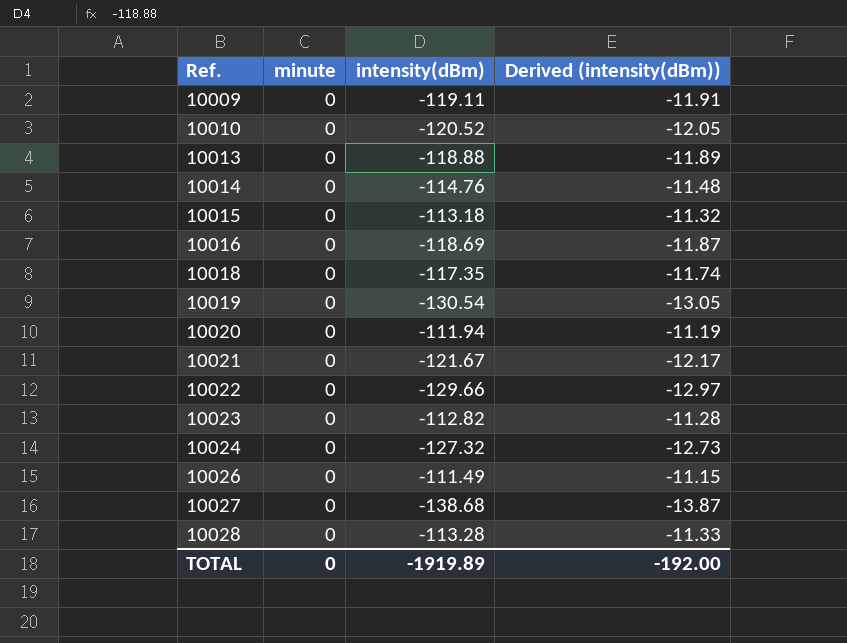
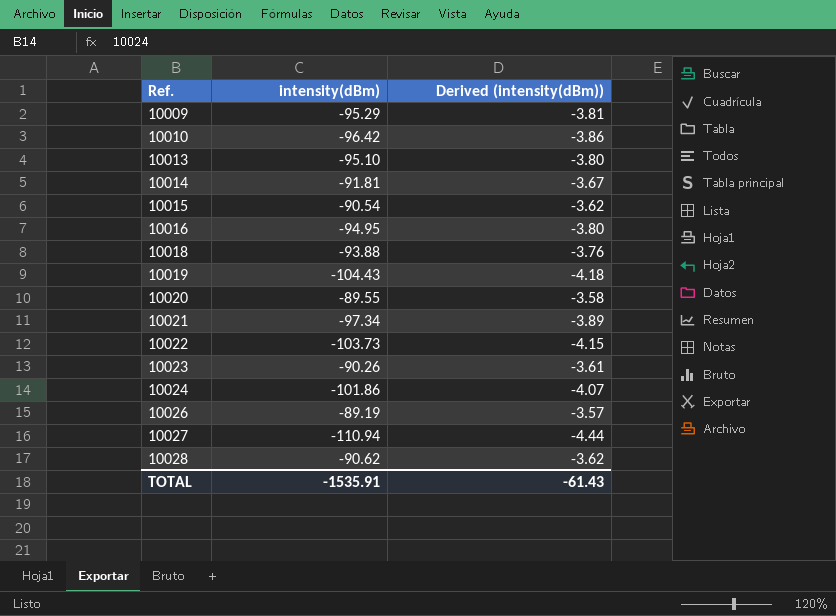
column minute | position: 2 -> none
column Derived (intensity(dBm)) | formula: [intensity(dBm)] * 0.1 -> [intensity(dBm)] * 0.04
10009 | intensity(dBm): -119.11 -> -95.29
10010 | intensity(dBm): -120.52 -> -96.42
10013 | intensity(dBm): -118.88 -> -95.10
10014 | intensity(dBm): -114.76 -> -91.81
10015 | intensity(dBm): -113.18 -> -90.54
10016 | intensity(dBm): -118.69 -> -94.95
10018 | intensity(dBm): -117.35 -> -93.88
10019 | intensity(dBm): -130.54 -> -104.43
10020 | intensity(dBm): -111.94 -> -89.55
10021 | intensity(dBm): -121.67 -> -97.34
10022 | intensity(dBm): -129.66 -> -103.73
10023 | intensity(dBm): -112.82 -> -90.26
10024 | intensity(dBm): -127.32 -> -101.86
10026 | intensity(dBm): -111.49 -> -89.19
10027 | intensity(dBm): -138.68 -> -110.94
10028 | intensity(dBm): -113.28 -> -90.62
TOTAL | intensity(dBm): -1919.89 -> -1535.91
TOTAL | Derived (intensity(dBm)): -192.00 -> -61.43

